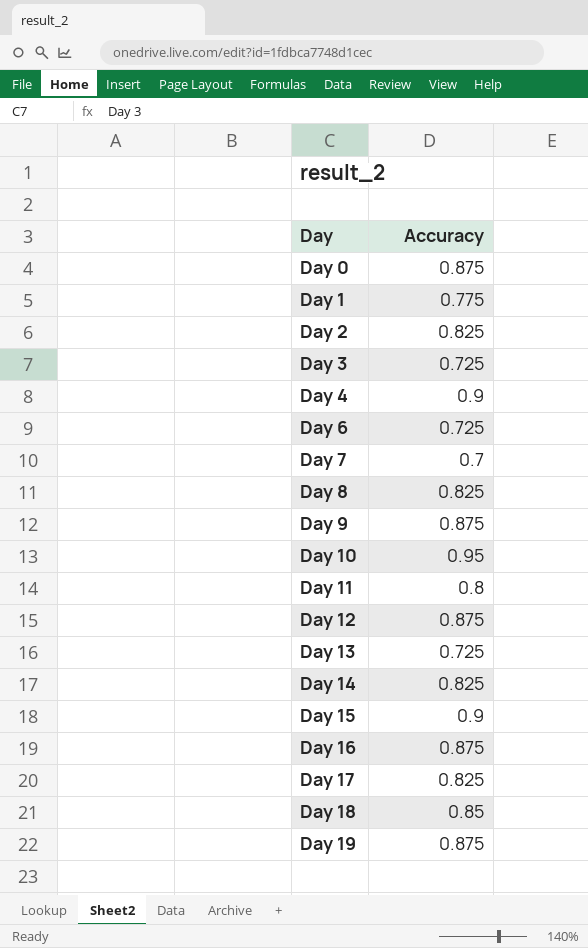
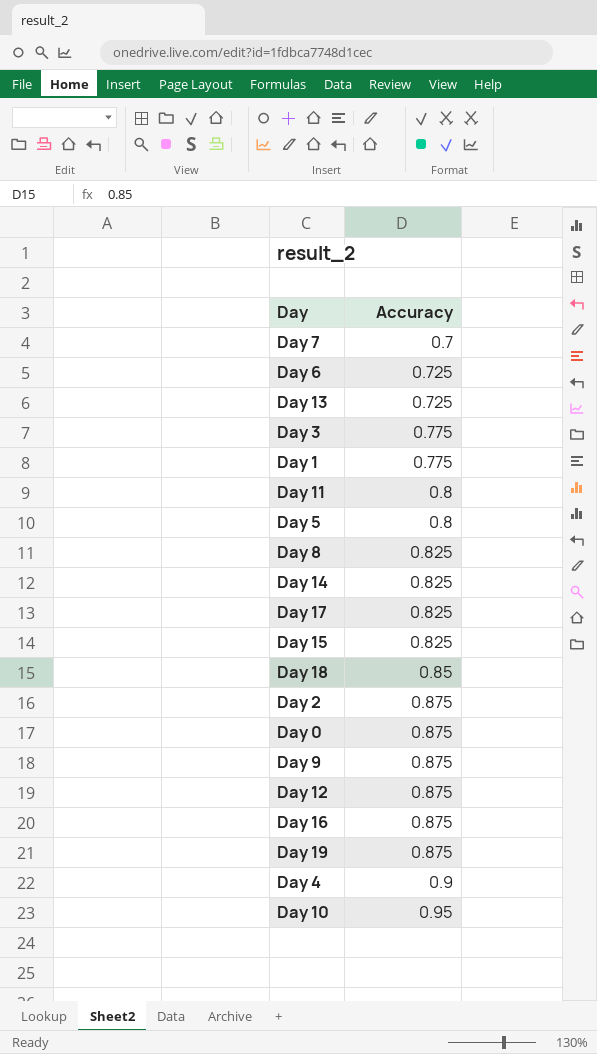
row order: Day ascending -> Accuracy ascending
Day 3 | Accuracy: 0.725 -> 0.775
row Day 5: none -> 0.8
Day 15 | Accuracy: 0.9 -> 0.825
Day 2 | Accuracy: 0.825 -> 0.875

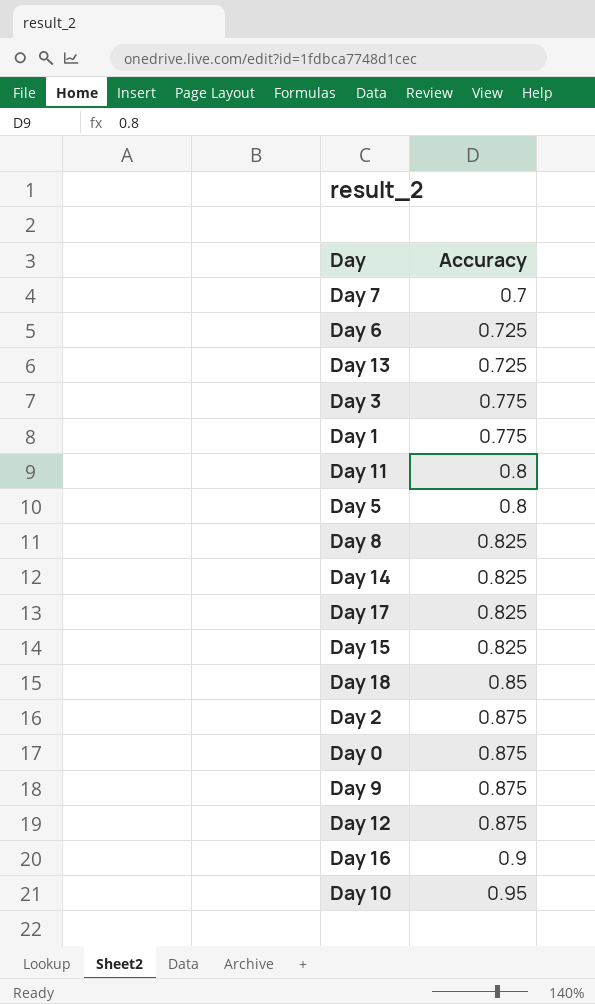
row Day 19: 0.875 -> none
row Day 4: 0.9 -> none
Day 16 | Accuracy: 0.875 -> 0.9

